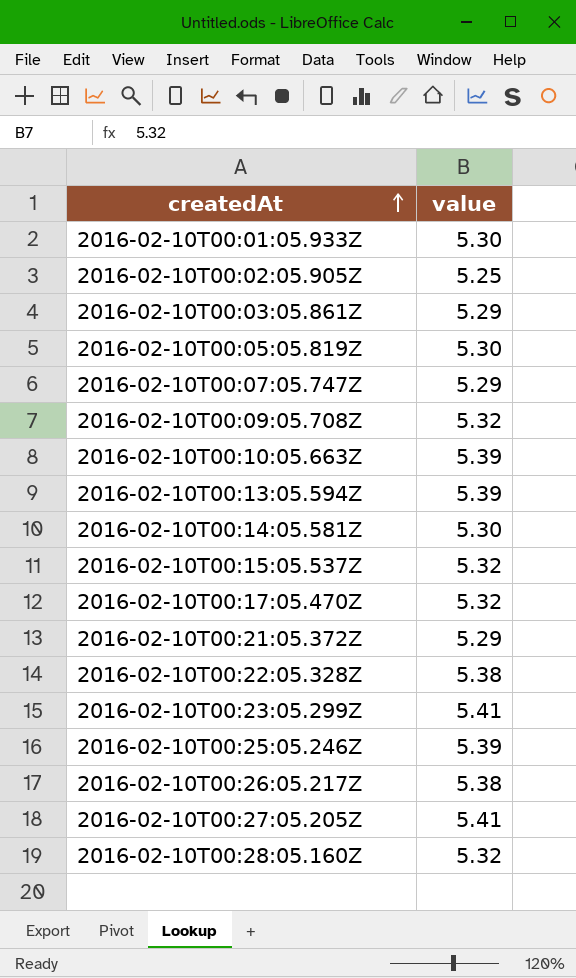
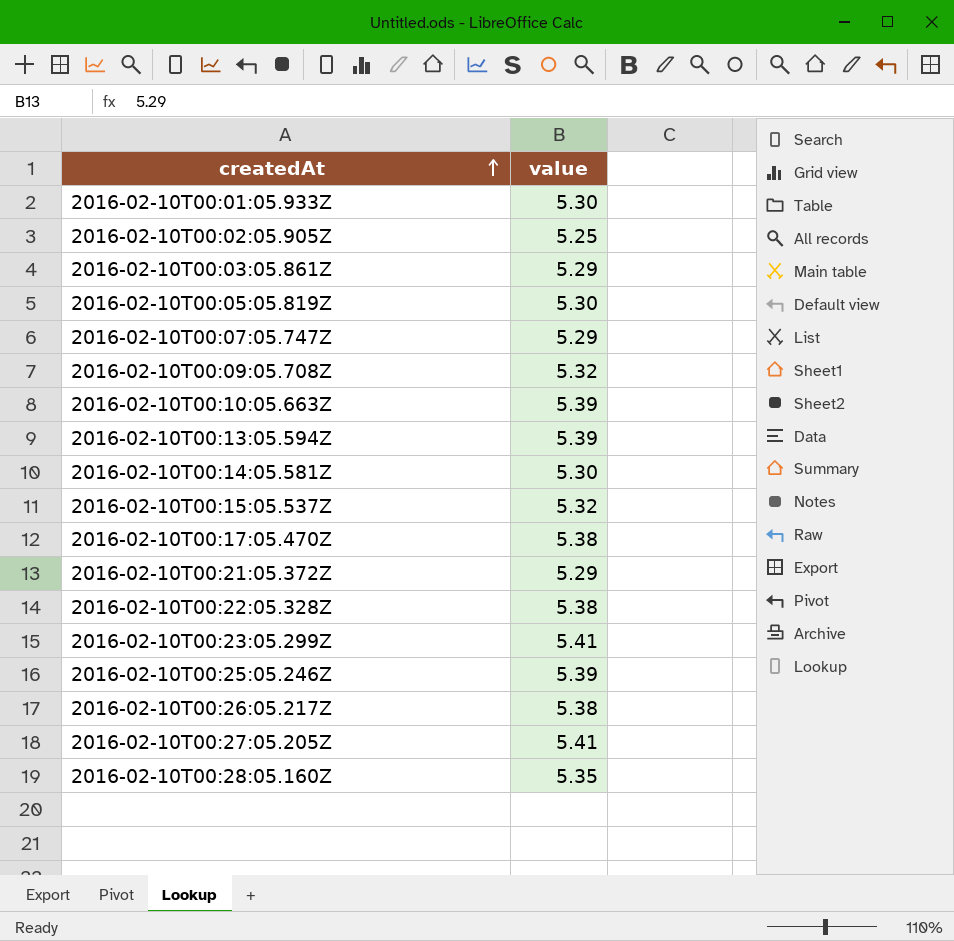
2016-02-10T00:17:05.470Z | value: 5.32 -> 5.38
2016-02-10T00:28:05.160Z | value: 5.32 -> 5.35

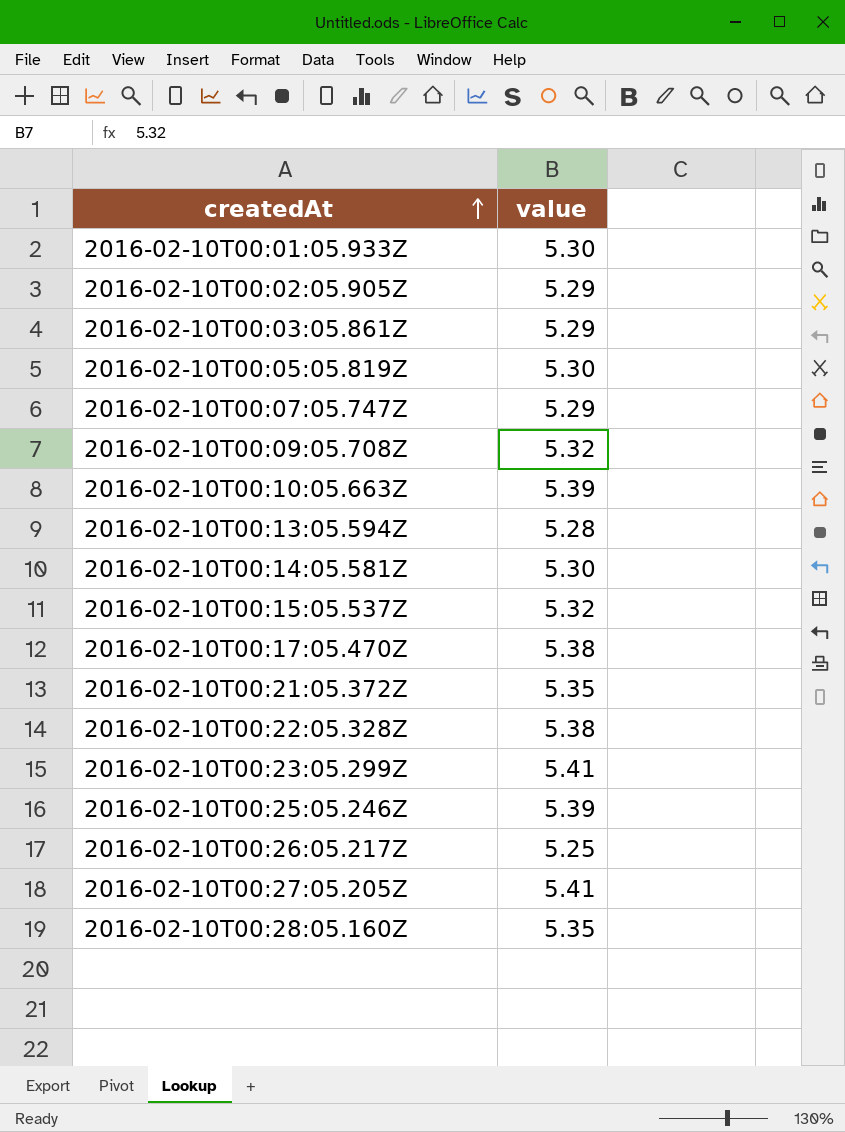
2016-02-10T00:02:05.905Z | value: 5.25 -> 5.29
2016-02-10T00:13:05.594Z | value: 5.39 -> 5.28
2016-02-10T00:21:05.372Z | value: 5.29 -> 5.35
2016-02-10T00:26:05.217Z | value: 5.38 -> 5.25

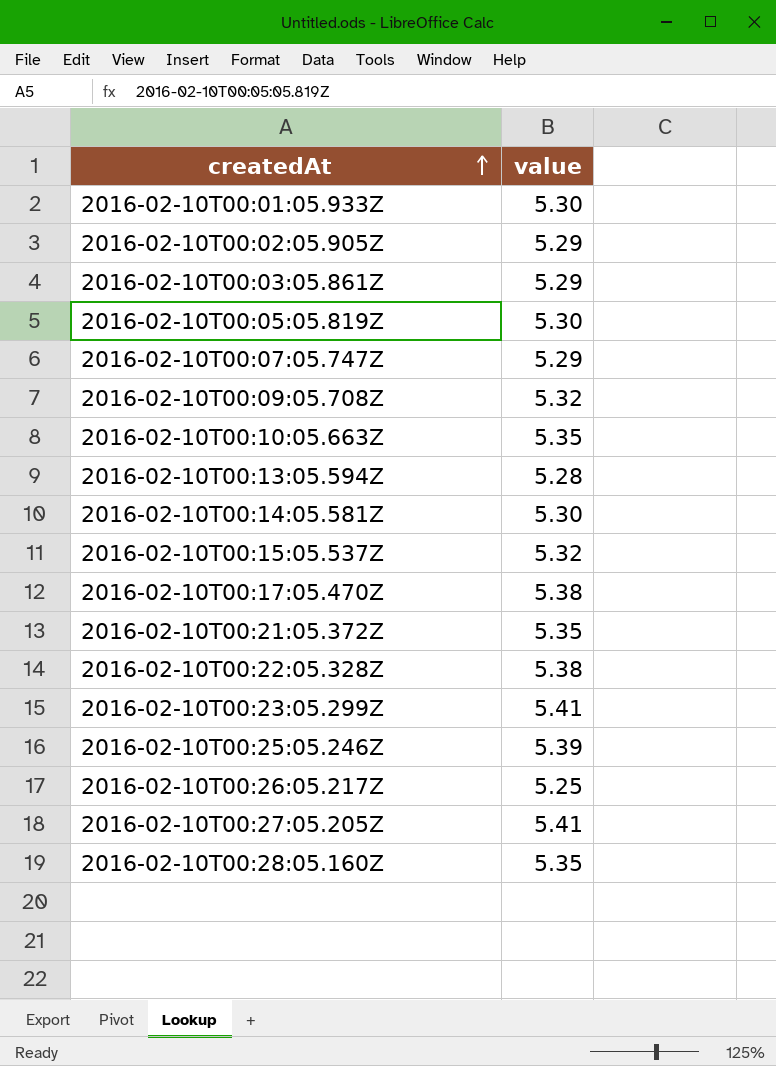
2016-02-10T00:10:05.663Z | value: 5.39 -> 5.35

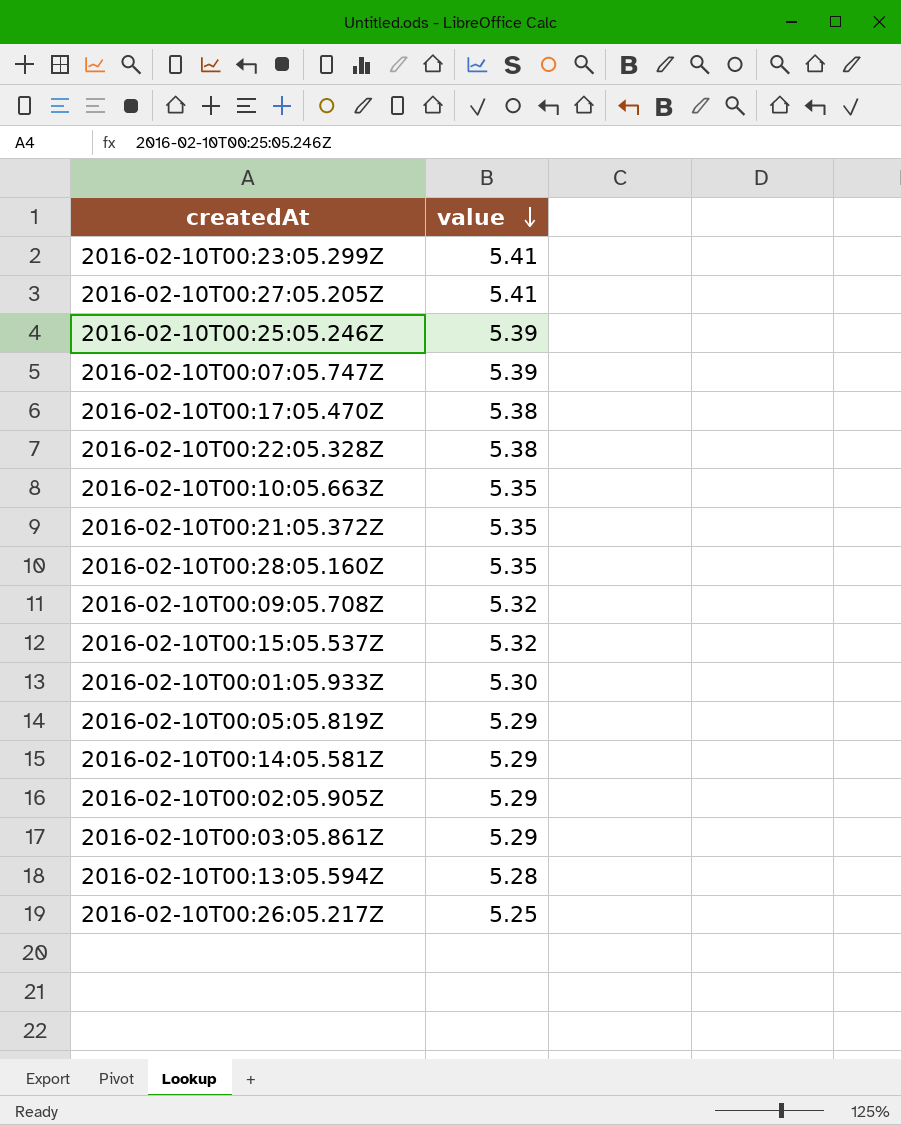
row order: createdAt ascending -> value descending
2016-02-10T00:07:05.747Z | value: 5.29 -> 5.39
2016-02-10T00:05:05.819Z | value: 5.30 -> 5.29
2016-02-10T00:14:05.581Z | value: 5.30 -> 5.29

